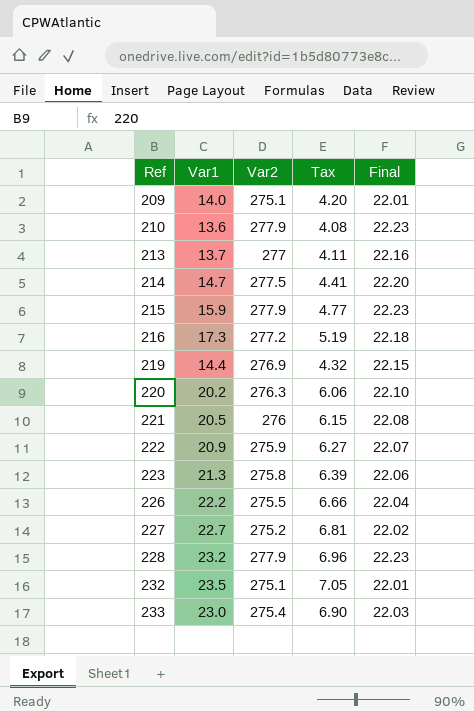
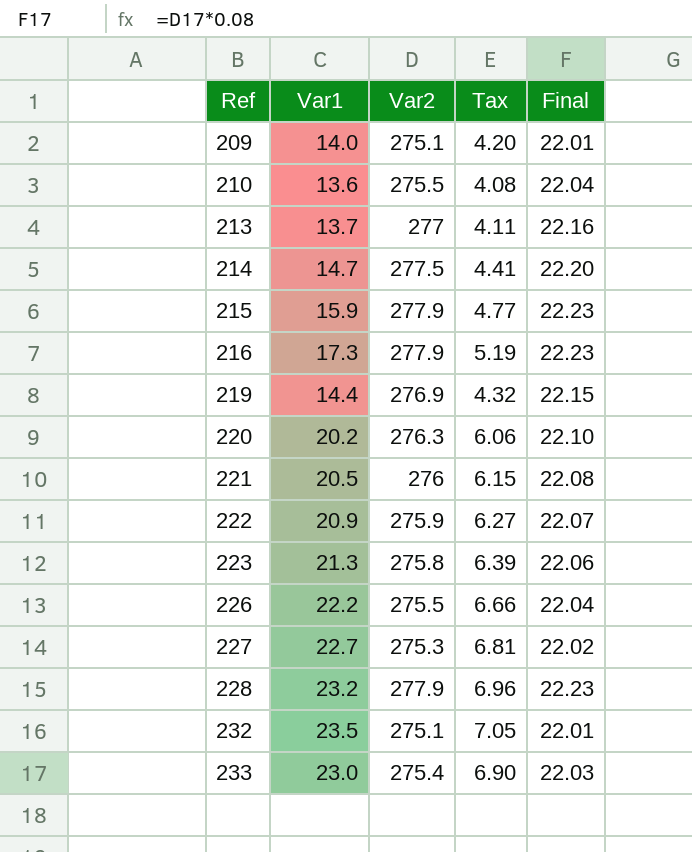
210 | Var2: 277.9 -> 275.5
210 | Final: 22.23 -> 22.04
216 | Var2: 277.2 -> 277.9
216 | Final: 22.18 -> 22.23
227 | Var2: 275.2 -> 275.3

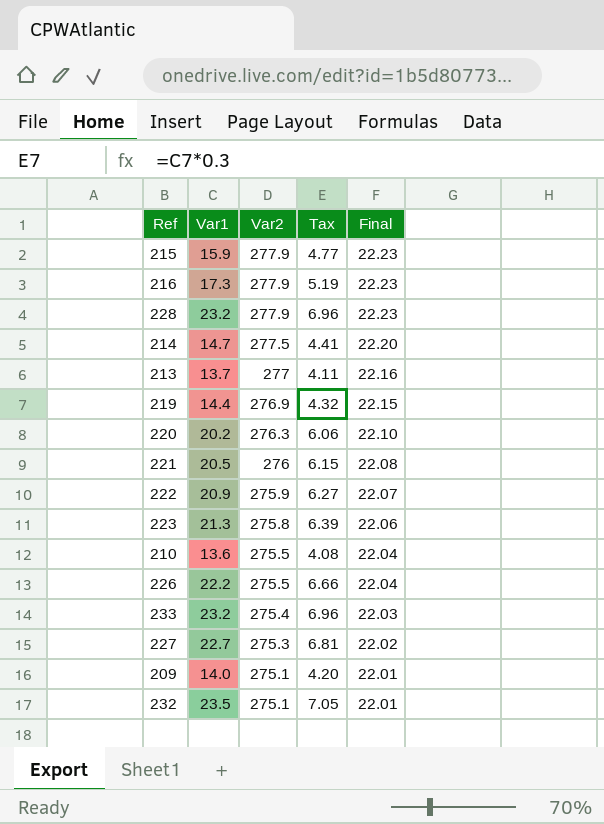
row order: Ref ascending -> Var2 descending
233 | Var1: 23.0 -> 23.2
233 | Tax: 6.90 -> 6.96

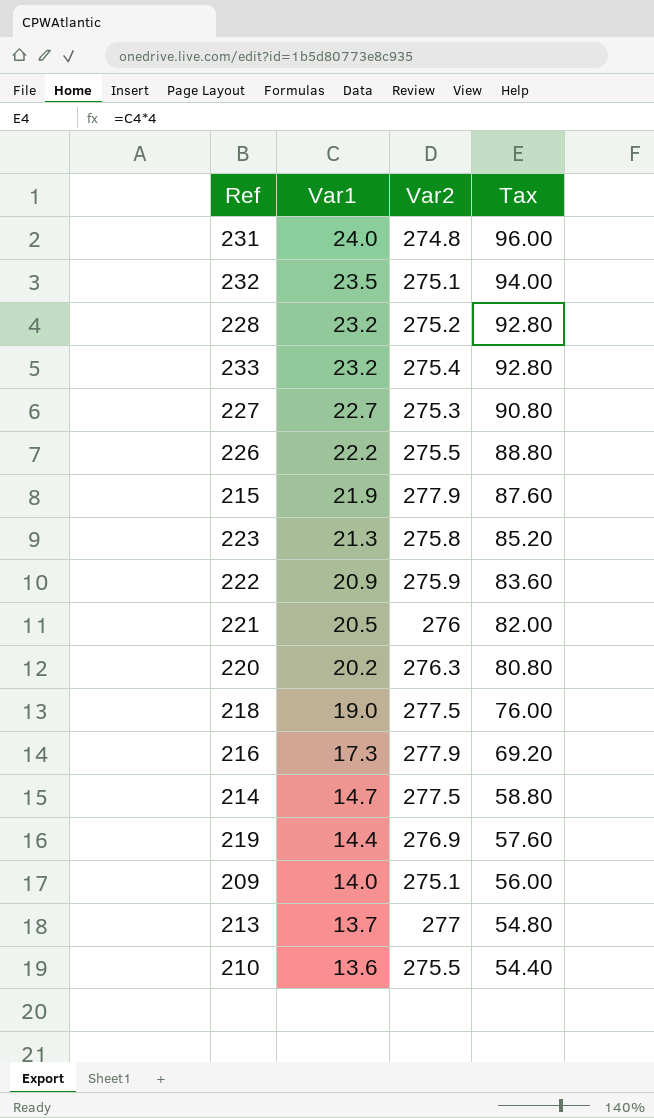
row order: Var2 descending -> Var1 descending
column Final | formula: [Var2] * 0.08 -> none
column Tax | formula: [Var1] * 0.3 -> [Var1] * 4
row 231: none -> 24.0 | 274.8 | 96.00
228 | Var2: 277.9 -> 275.2
215 | Var1: 15.9 -> 21.9
row 218: none -> 19.0 | 277.5 | 76.00

